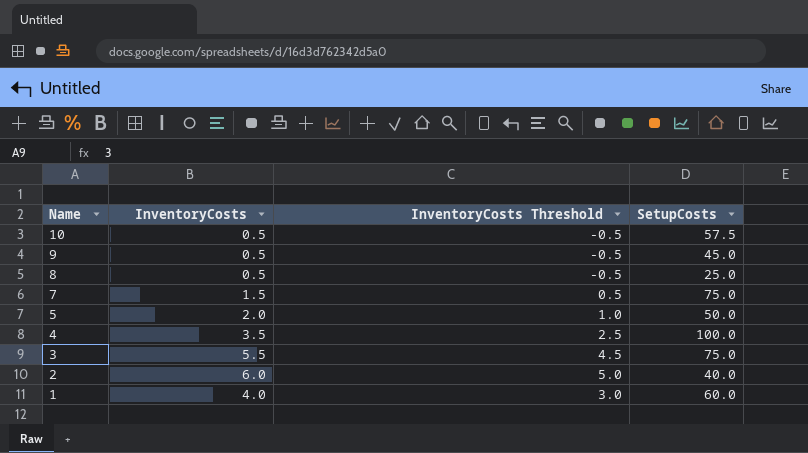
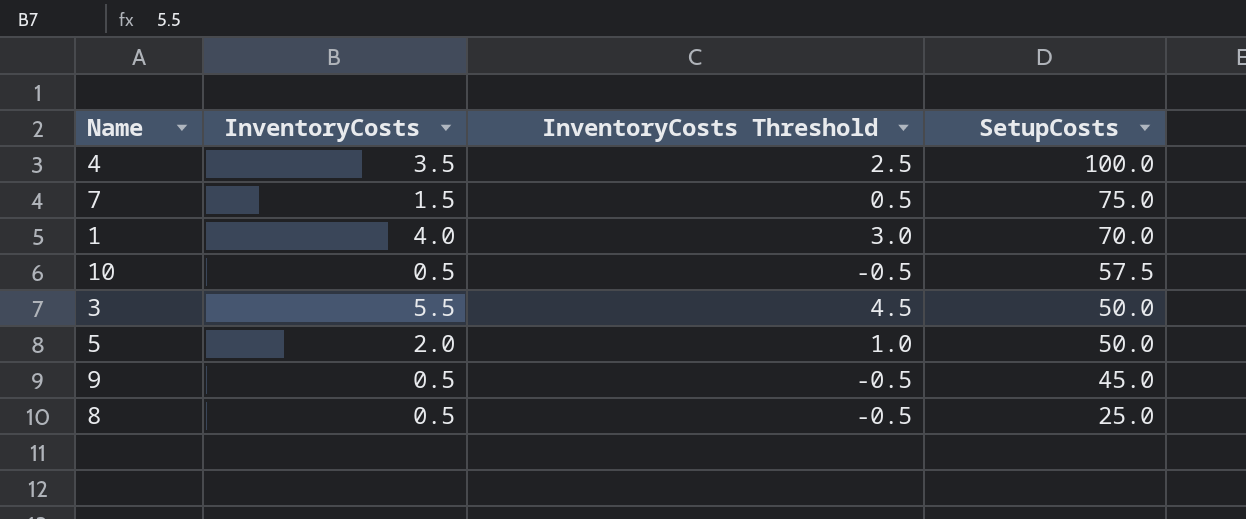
row order: Name descending -> SetupCosts descending
row 2: 6.0 | 5.0 | 40.0 -> none
1 | SetupCosts: 60.0 -> 70.0
3 | SetupCosts: 75.0 -> 50.0

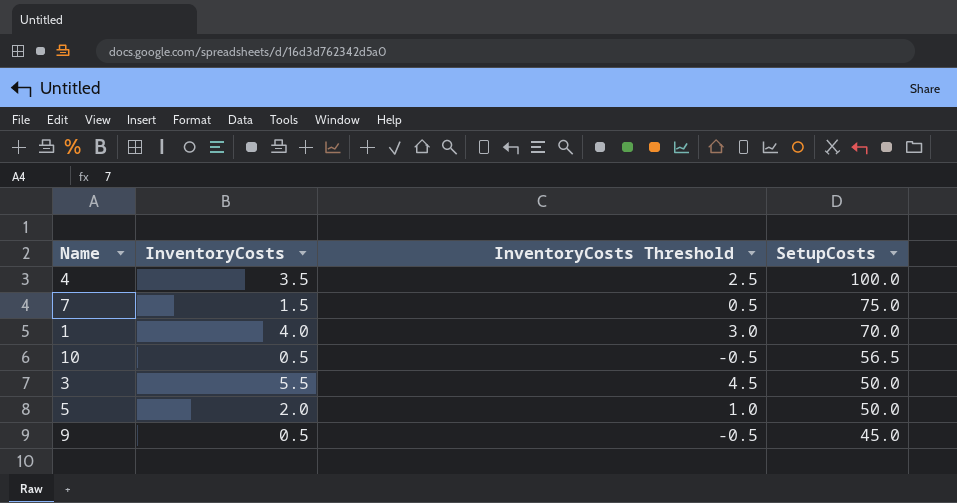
row 8: 0.5 | -0.5 | 25.0 -> none
10 | SetupCosts: 57.5 -> 56.5

